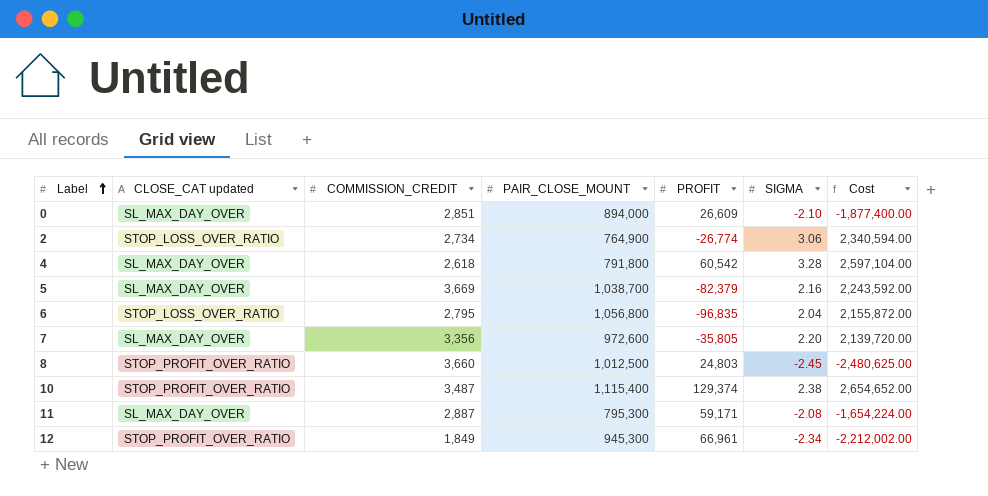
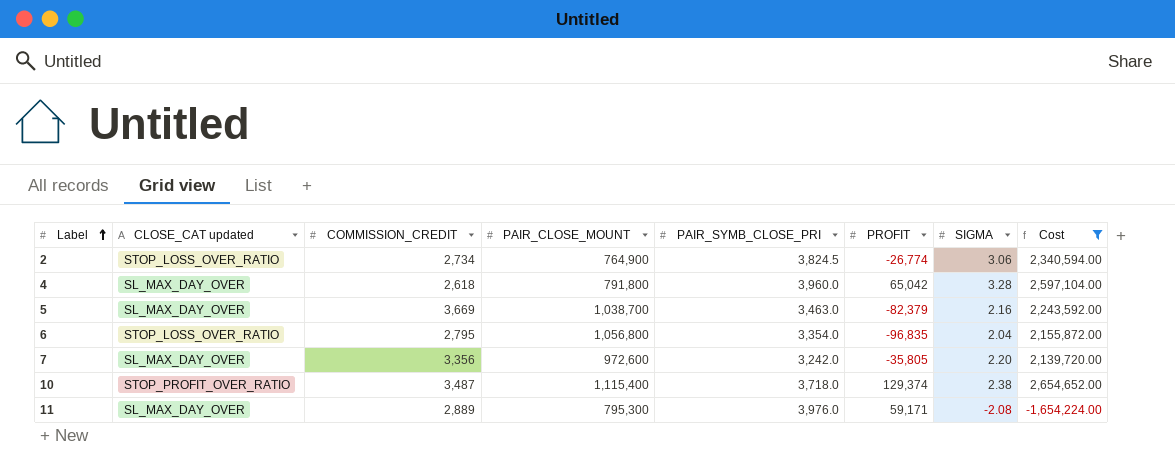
filter: none -> Cost >= -1,654,224.00
column PAIR_SYMB_CLOSE_PRI | position: none -> 5
4 | PROFIT: 60,542 -> 65,042
11 | COMMISSION_CREDIT: 2,887 -> 2,889

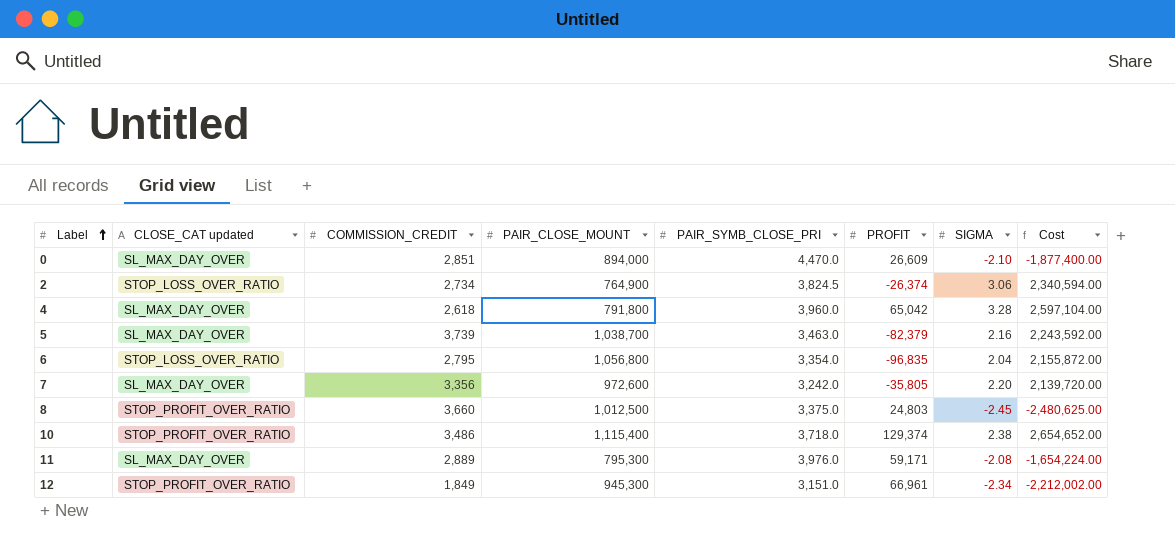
filter: Cost >= -1,654,224.00 -> none
2 | PROFIT: -26,774 -> -26,374
5 | COMMISSION_CREDIT: 3,669 -> 3,739
10 | COMMISSION_CREDIT: 3,487 -> 3,486

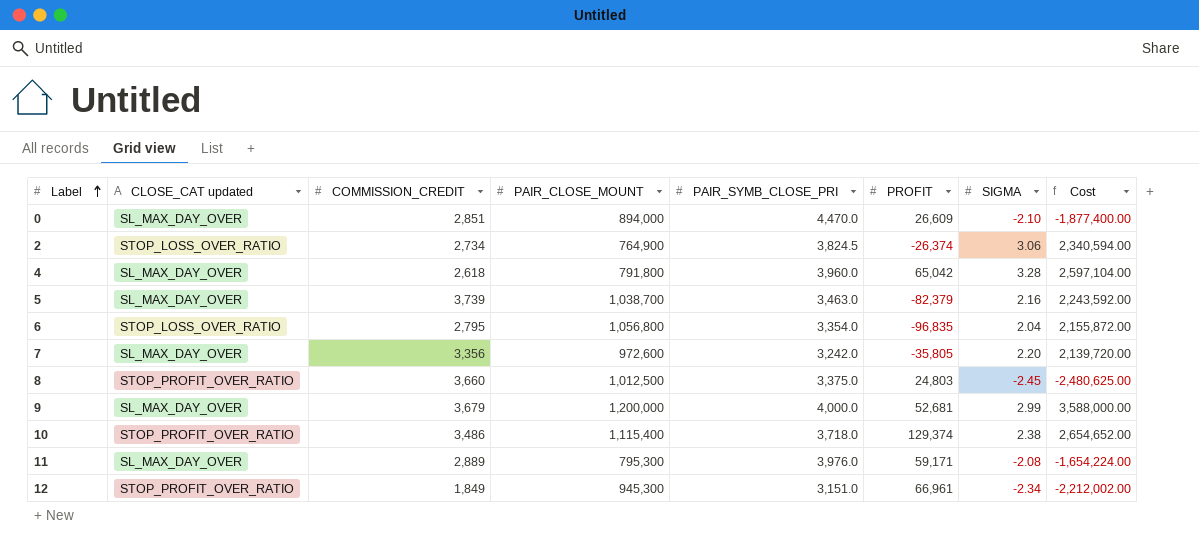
row 9: none -> SL_MAX_DAY_OVER | 3,679 | 1,200,000 | 4,000.0 | 52,681 | 2.99 | 3,588,000.00

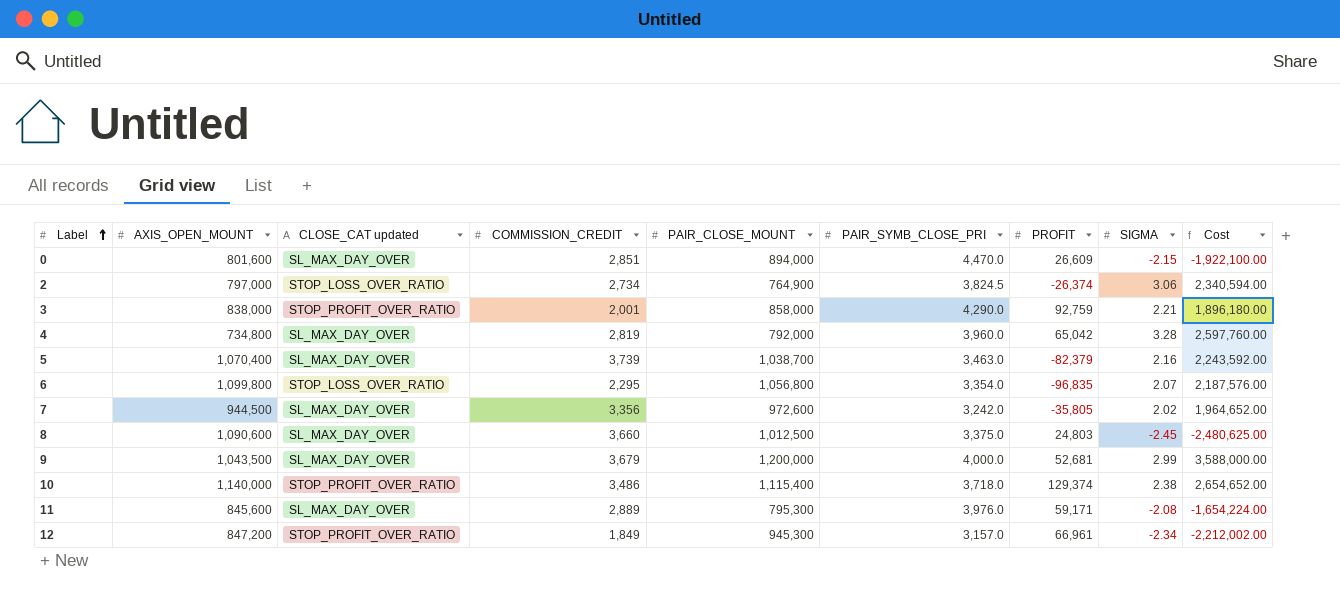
column AXIS_OPEN_MOUNT | position: none -> 2
0 | SIGMA: -2.10 -> -2.15
0 | Cost: -1,877,400.00 -> -1,922,100.00
row 3: none -> 838,000 | STOP_PROFIT_OVER_RATIO | 2,001 | 858,000 | 4,290.0 | 92,759 | 2.21 | 1,896,180.00
4 | COMMISSION_CREDIT: 2,618 -> 2,819
4 | PAIR_CLOSE_MOUNT: 791,800 -> 792,000
4 | Cost: 2,597,104.00 -> 2,597,760.00
6 | COMMISSION_CREDIT: 2,795 -> 2,295
6 | SIGMA: 2.04 -> 2.07
6 | Cost: 2,155,872.00 -> 2,187,576.00
7 | SIGMA: 2.20 -> 2.02
7 | Cost: 2,139,720.00 -> 1,964,652.00
8 | CLOSE_CAT updated: STOP_PROFIT_OVER_RATIO -> SL_MAX_DAY_OVER
12 | PAIR_SYMB_CLOSE_PRI: 3,151.0 -> 3,157.0

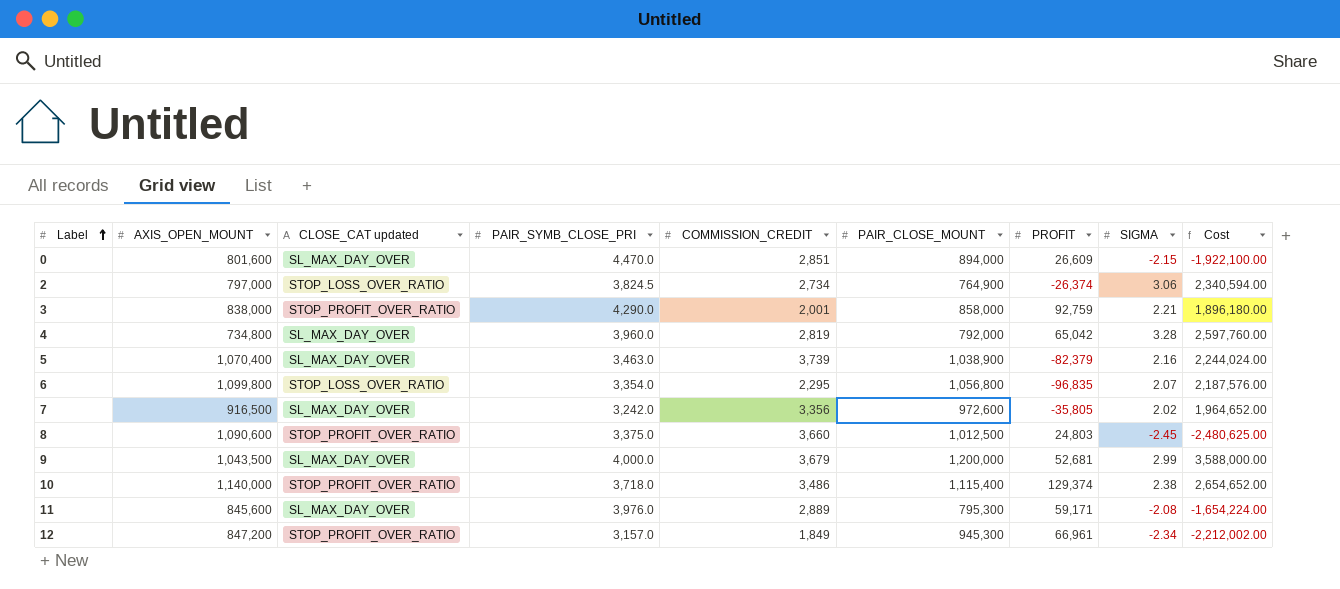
column PAIR_SYMB_CLOSE_PRI | position: 6 -> 4
5 | PAIR_CLOSE_MOUNT: 1,038,700 -> 1,038,900
5 | Cost: 2,243,592.00 -> 2,244,024.00
7 | AXIS_OPEN_MOUNT: 944,500 -> 916,500
8 | CLOSE_CAT updated: SL_MAX_DAY_OVER -> STOP_PROFIT_OVER_RATIO

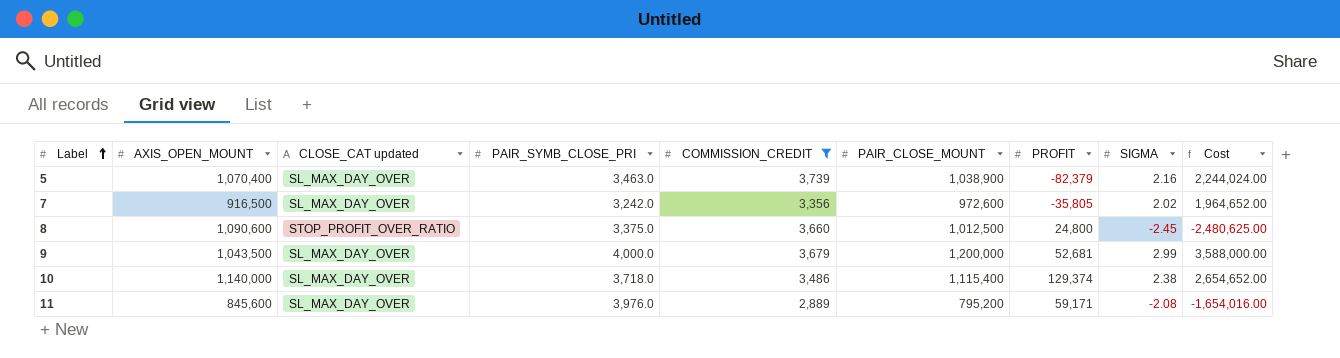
filter: none -> COMMISSION_CREDIT >= 2,889
8 | PROFIT: 24,803 -> 24,800
10 | CLOSE_CAT updated: STOP_PROFIT_OVER_RATIO -> SL_MAX_DAY_OVER
11 | PAIR_CLOSE_MOUNT: 795,300 -> 795,200
11 | Cost: -1,654,224.00 -> -1,654,016.00

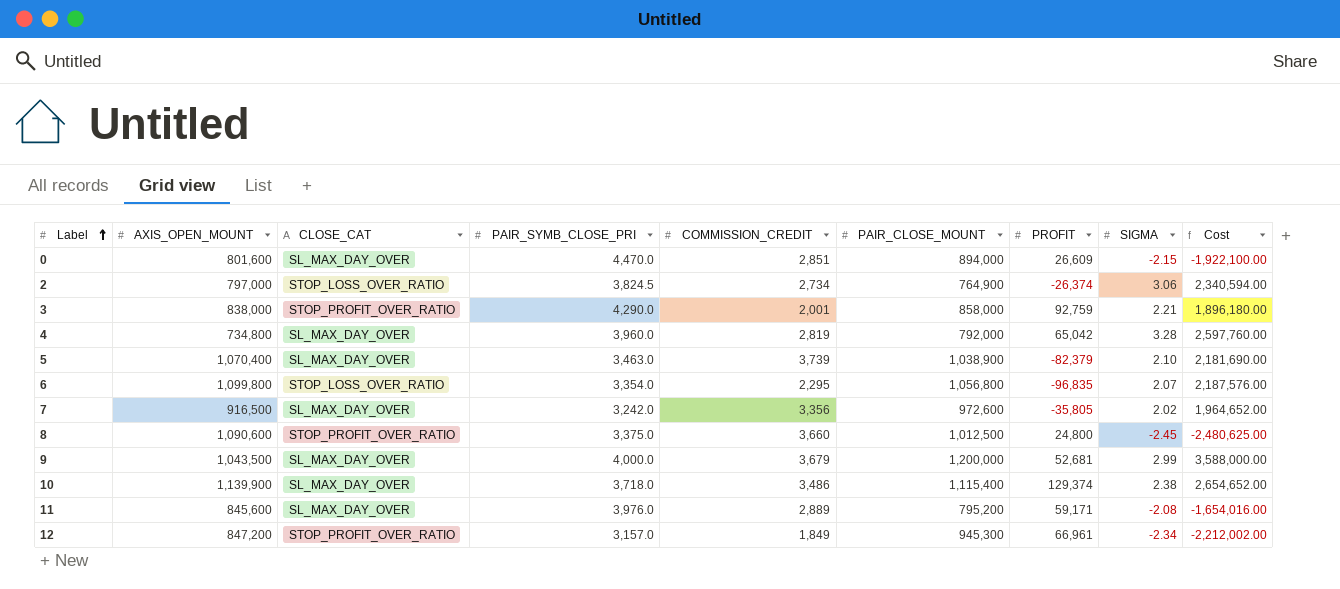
filter: COMMISSION_CREDIT >= 2,889 -> none
column name: CLOSE_CAT updated -> CLOSE_CAT
5 | SIGMA: 2.16 -> 2.10
5 | Cost: 2,244,024.00 -> 2,181,690.00
10 | AXIS_OPEN_MOUNT: 1,140,000 -> 1,139,900

